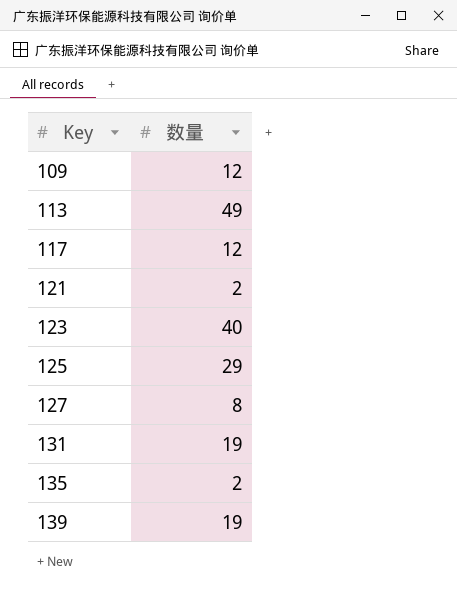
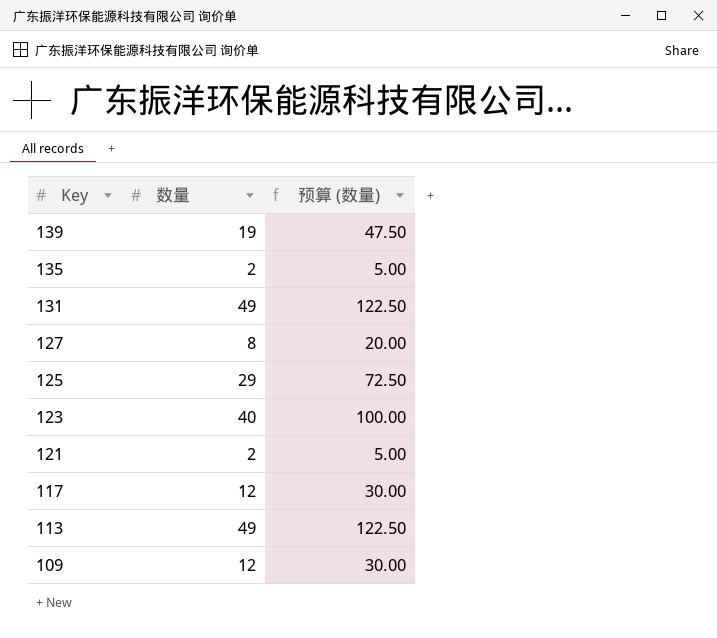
row order: Key ascending -> Key descending
column 预算 (数量) | formula: none -> [数量] * 2.5
131 | 数量: 19 -> 49

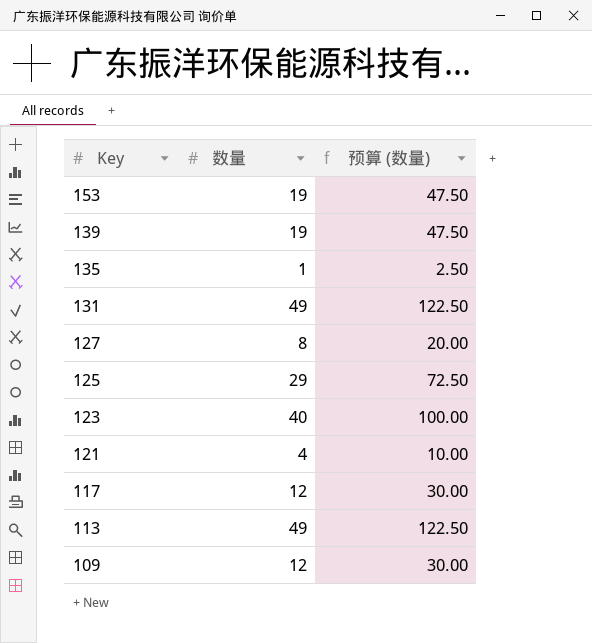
row 153: none -> 19 | 47.50
135 | 数量: 2 -> 1
135 | 预算 (数量): 5.00 -> 2.50
121 | 数量: 2 -> 4
121 | 预算 (数量): 5.00 -> 10.00

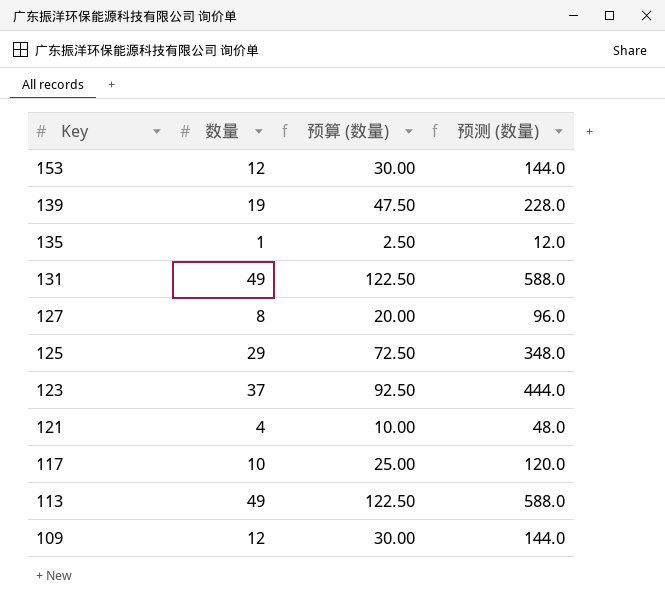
column 预测 (数量) | formula: none -> [数量] * 12
153 | 数量: 19 -> 12
153 | 预算 (数量): 47.50 -> 30.00
123 | 数量: 40 -> 37
123 | 预算 (数量): 100.00 -> 92.50
117 | 数量: 12 -> 10
117 | 预算 (数量): 30.00 -> 25.00

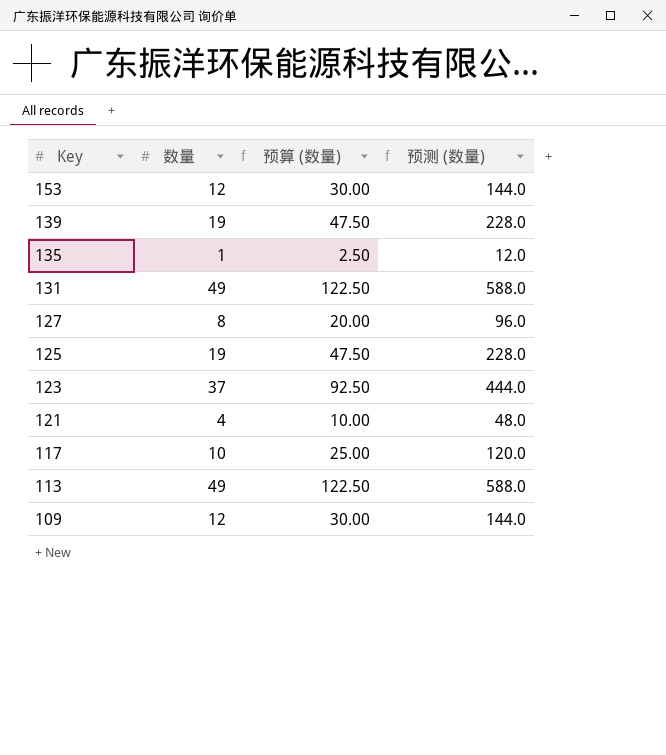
125 | 数量: 29 -> 19
125 | 预算 (数量): 72.50 -> 47.50
125 | 预测 (数量): 348.0 -> 228.0

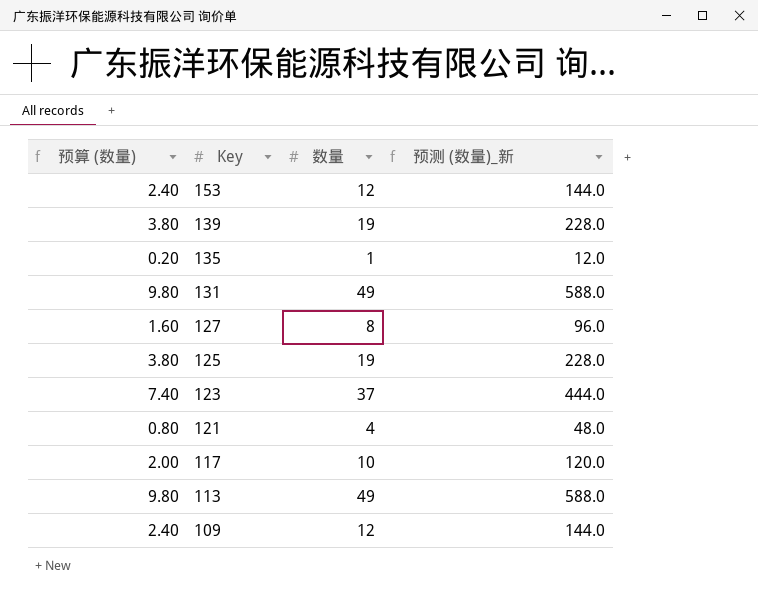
column 预算 (数量) | formula: [数量] * 2.5 -> [数量] * 0.2
column 预算 (数量) | position: 3 -> 1
column name: 预测 (数量) -> 预测 (数量)_新

